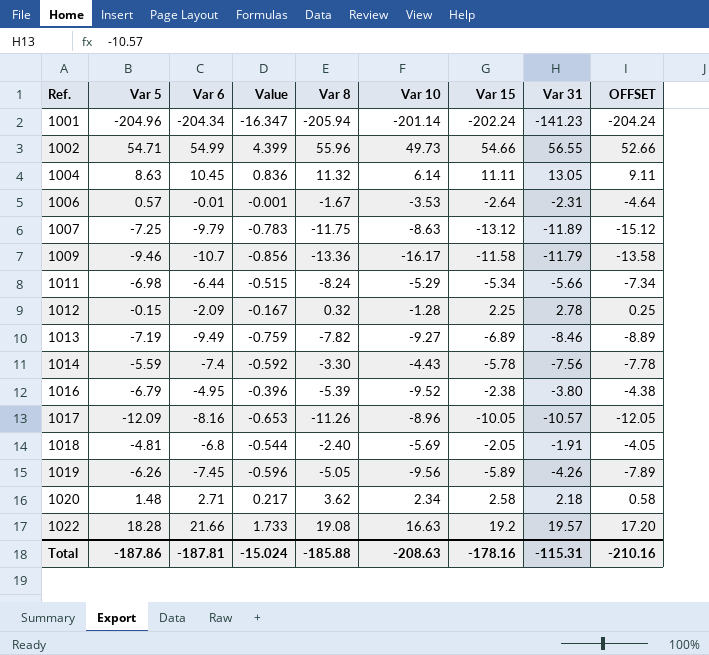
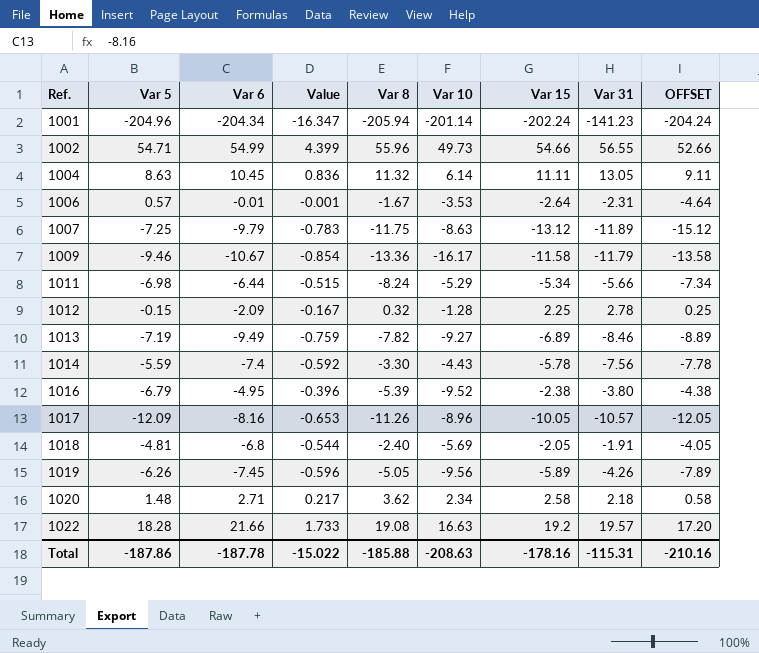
1009 | Var 6: -10.7 -> -10.67
1009 | Value: -0.856 -> -0.854
Total | Var 6: -187.81 -> -187.78
Total | Value: -15.024 -> -15.022

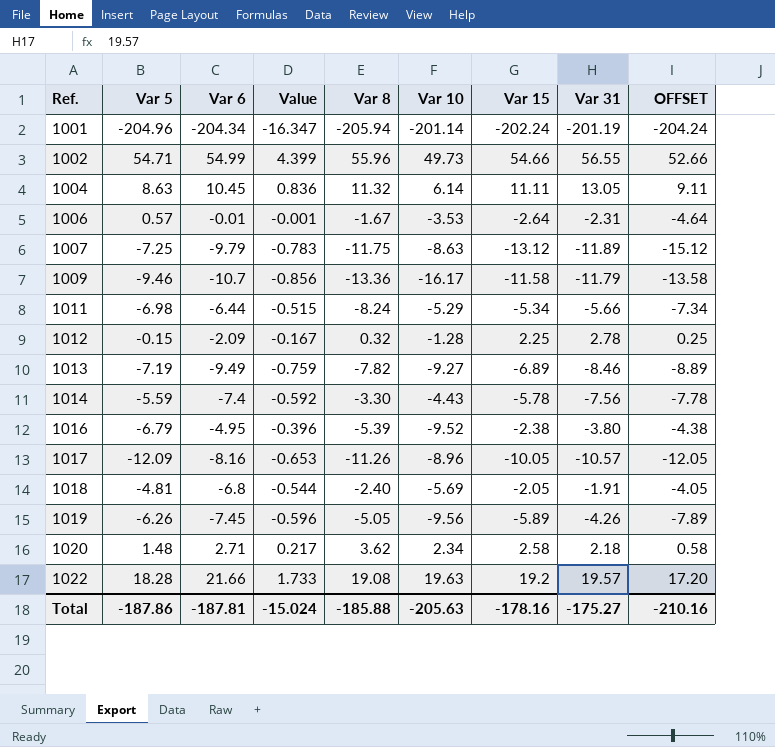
1001 | Var 31: -141.23 -> -201.19
1009 | Var 6: -10.67 -> -10.7
1009 | Value: -0.854 -> -0.856
1022 | Var 10: 16.63 -> 19.63
Total | Var 6: -187.78 -> -187.81
Total | Value: -15.022 -> -15.024
Total | Var 10: -208.63 -> -205.63
Total | Var 31: -115.31 -> -175.27

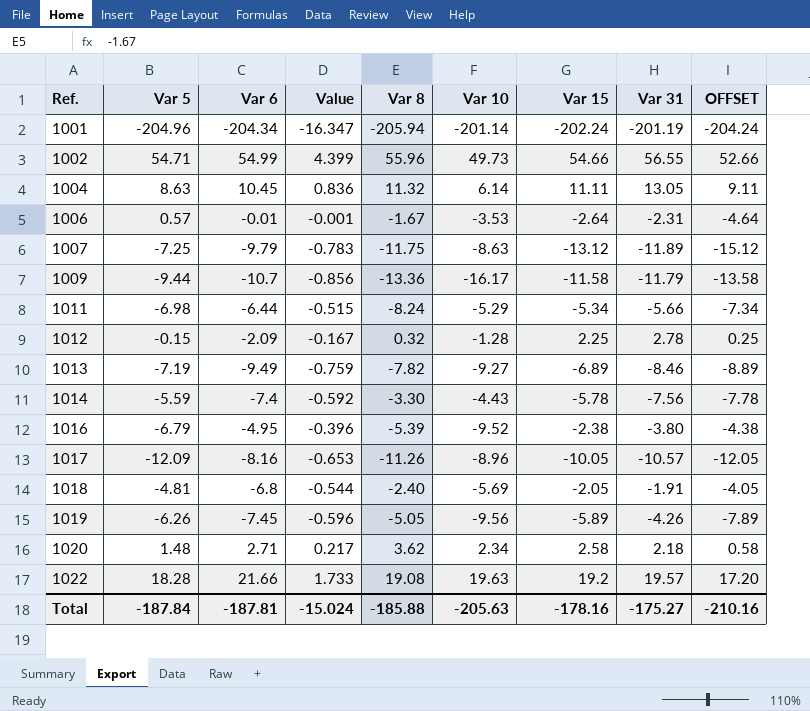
1009 | Var 5: -9.46 -> -9.44
Total | Var 5: -187.86 -> -187.84

